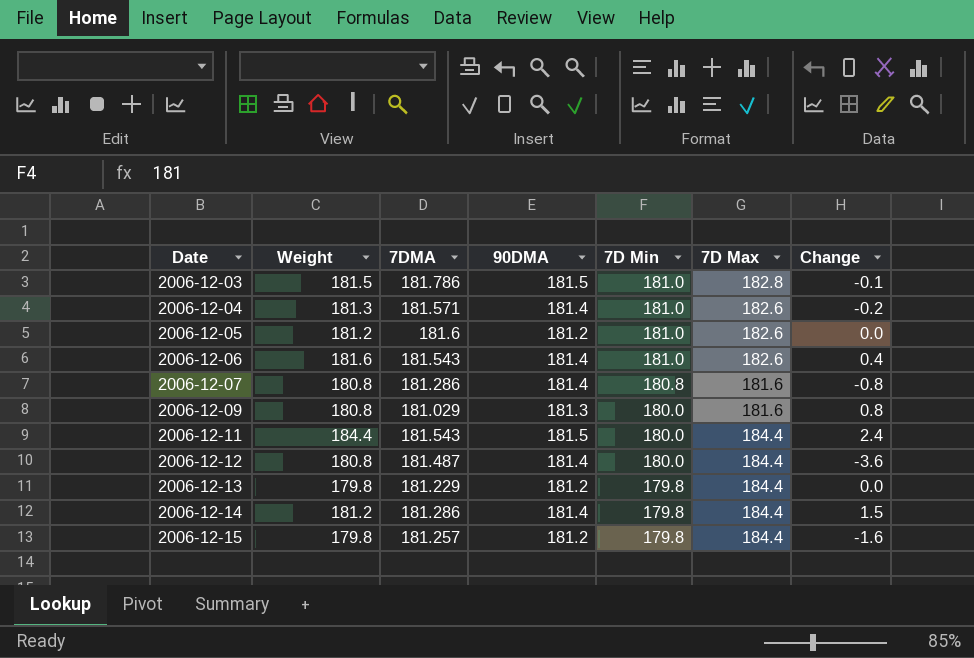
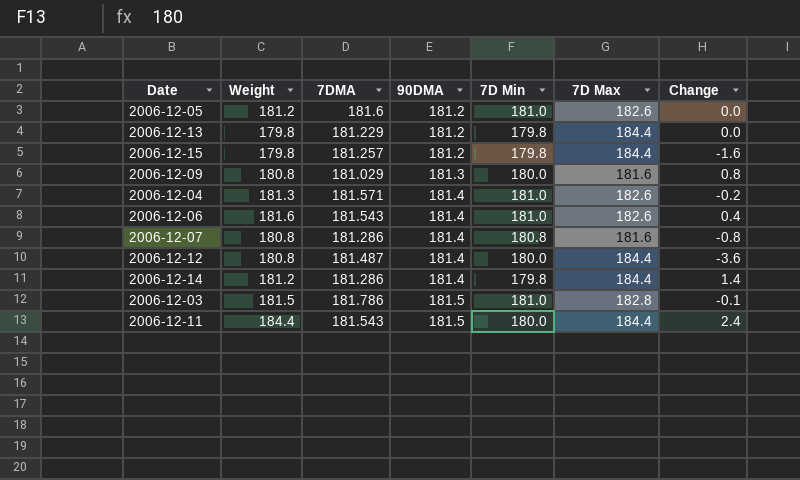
row order: Date ascending -> 90DMA ascending
2006-12-14 | Change: 1.5 -> 1.4

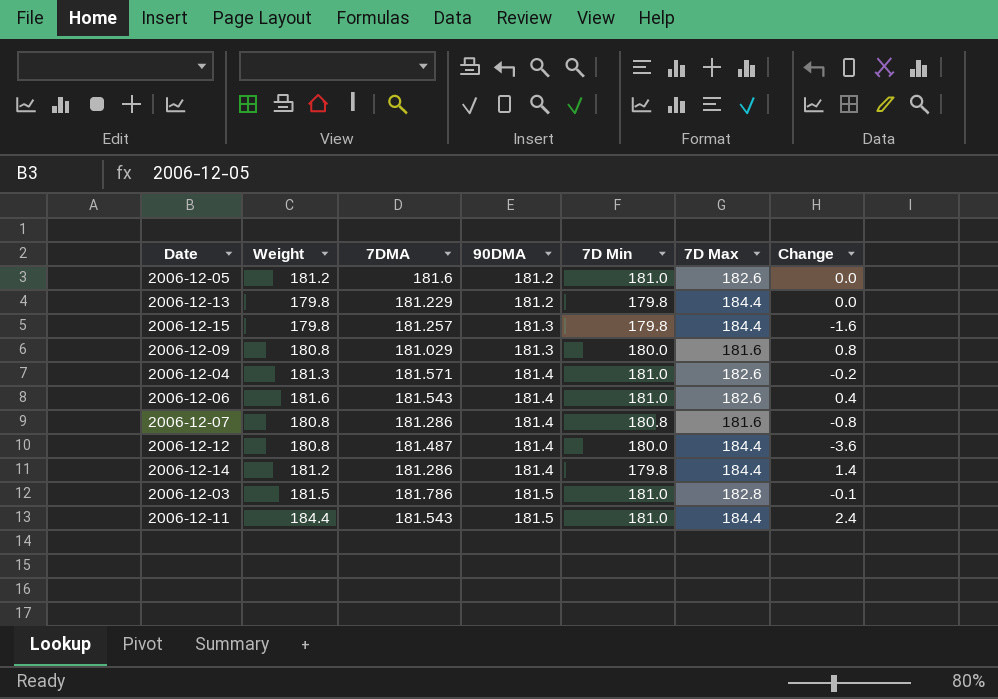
2006-12-15 | 90DMA: 181.2 -> 181.3
2006-12-11 | 7D Min: 180.0 -> 181.0

